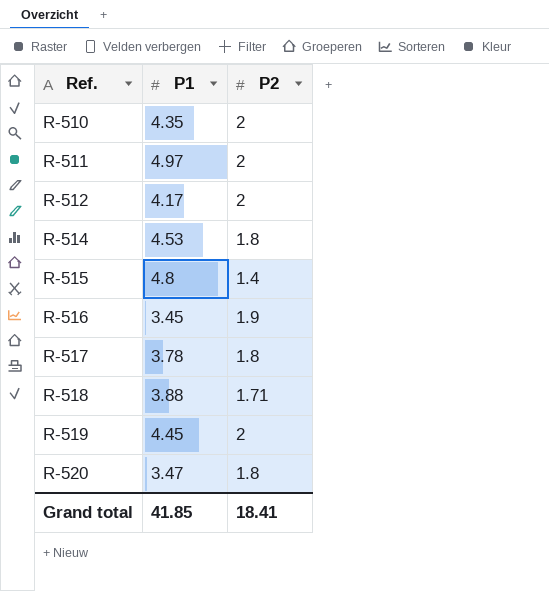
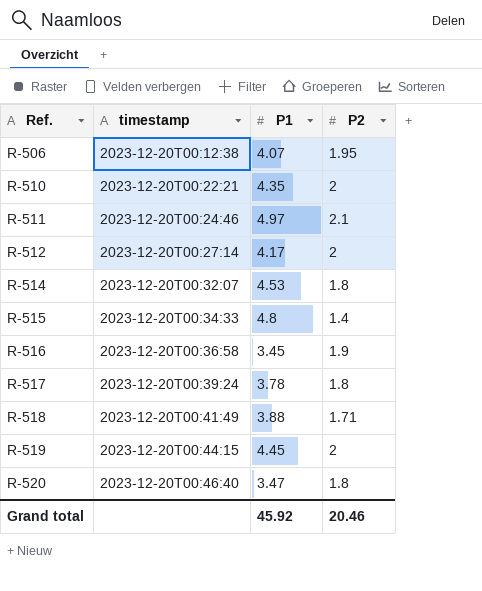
column timestamp | position: none -> 2
row R-506: none -> 2023-12-20T00:12:38 | 4.07 | 1.95
R-511 | P2: 2 -> 2.1
Grand total | P1: 41.85 -> 45.92
Grand total | P2: 18.41 -> 20.46

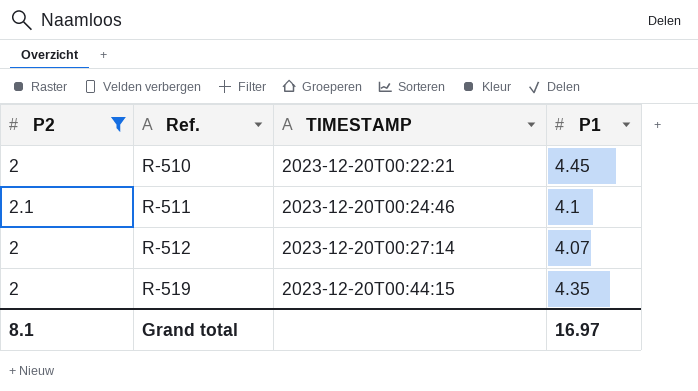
filter: none -> P2 >= 2
column P2 | position: 4 -> 1
column name: timestamp -> TIMESTAMP
R-510 | P1: 4.35 -> 4.45
R-511 | P1: 4.97 -> 4.1
R-512 | P1: 4.17 -> 4.07
R-519 | P1: 4.45 -> 4.35
Grand total | P2: 20.46 -> 8.1
Grand total | P1: 45.92 -> 16.97

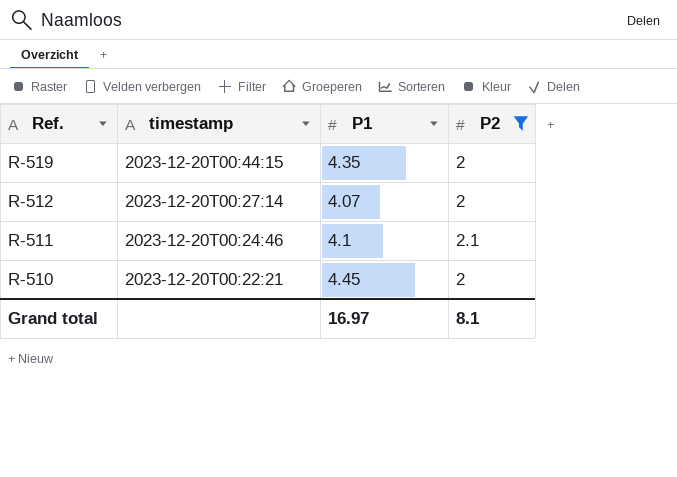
row order: Ref. ascending -> Ref. descending
column name: TIMESTAMP -> timestamp
column P2 | position: 1 -> 4

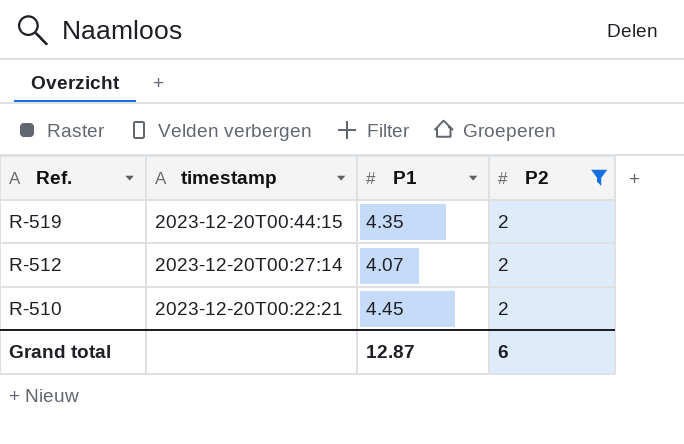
row R-511: 2023-12-20T00:24:46 | 4.1 | 2.1 -> none
Grand total | P1: 16.97 -> 12.87
Grand total | P2: 8.1 -> 6

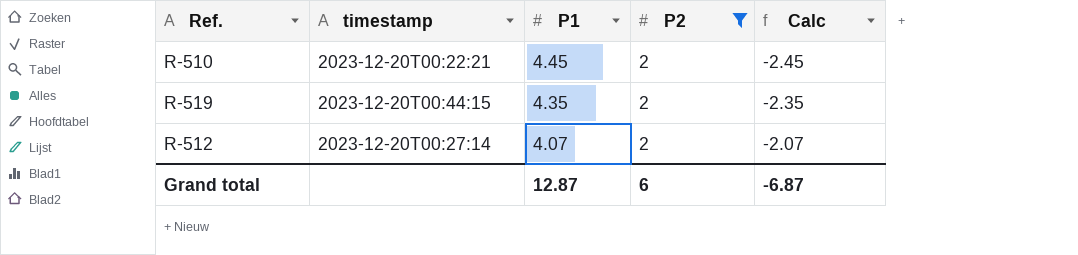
row order: Ref. descending -> P1 descending
column Calc | formula: none -> [P2] - [P1]

